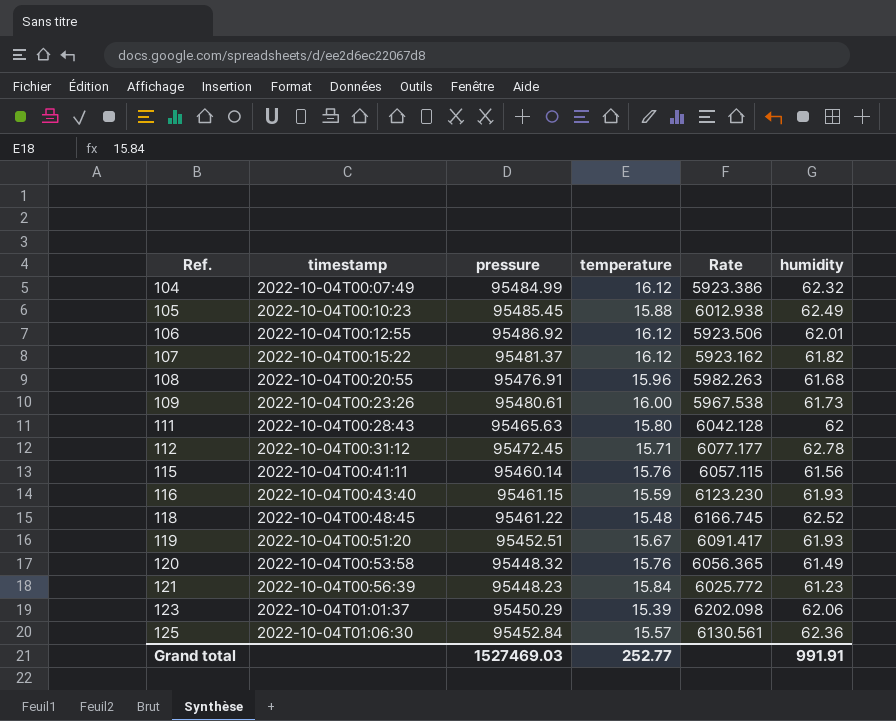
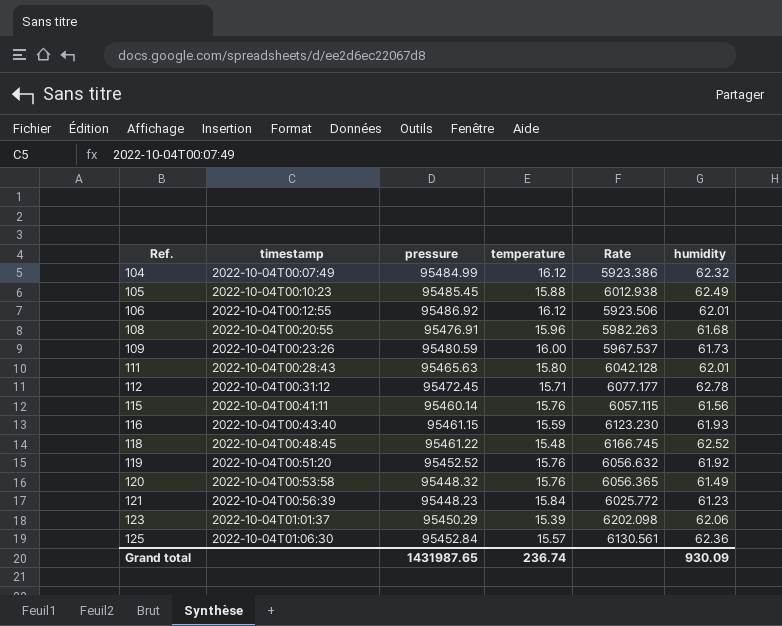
row 107: 2022-10-04T00:15:22 | 95481.37 | 16.12 | 5923.162 | 61.82 -> none
109 | pressure: 95480.61 -> 95480.59
109 | Rate: 5967.538 -> 5967.537
111 | humidity: 62 -> 62.01
119 | pressure: 95452.51 -> 95452.52
119 | temperature: 15.67 -> 15.76
119 | Rate: 6091.417 -> 6056.632
119 | humidity: 61.93 -> 61.92
Grand total | pressure: 1527469.03 -> 1431987.65
Grand total | temperature: 252.77 -> 236.74
Grand total | humidity: 991.91 -> 930.09

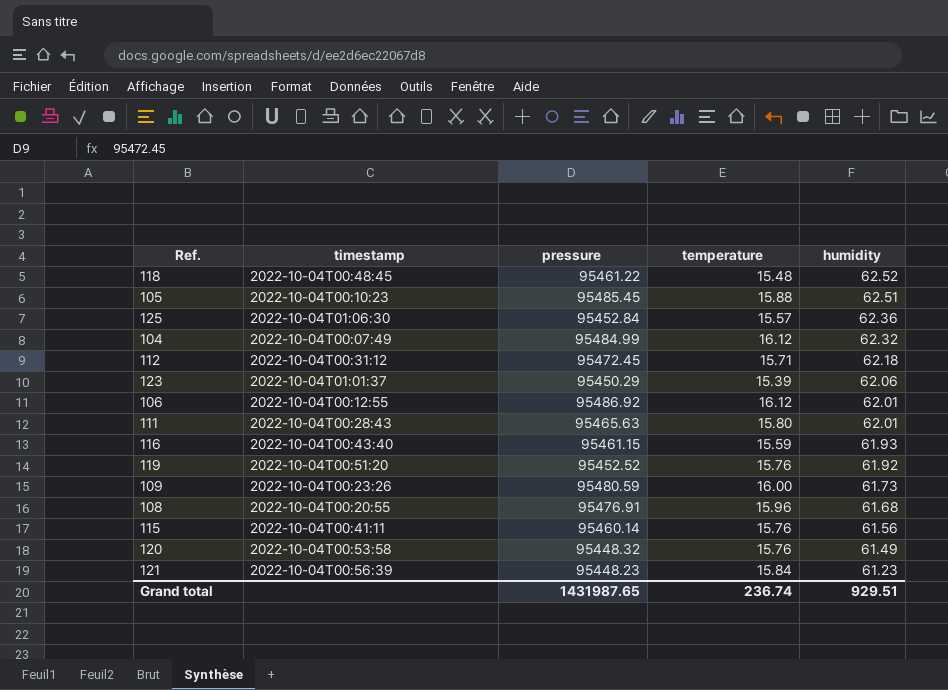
row order: Ref. ascending -> humidity descending
column Rate | formula: [pressure] / [temperature] -> none
105 | humidity: 62.49 -> 62.51
112 | humidity: 62.78 -> 62.18
Grand total | humidity: 930.09 -> 929.51

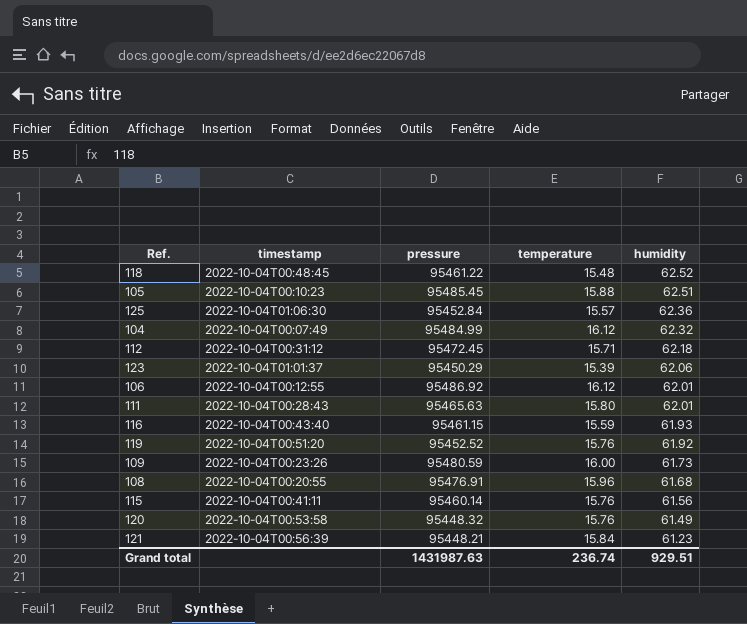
121 | pressure: 95448.23 -> 95448.21
Grand total | pressure: 1431987.65 -> 1431987.63

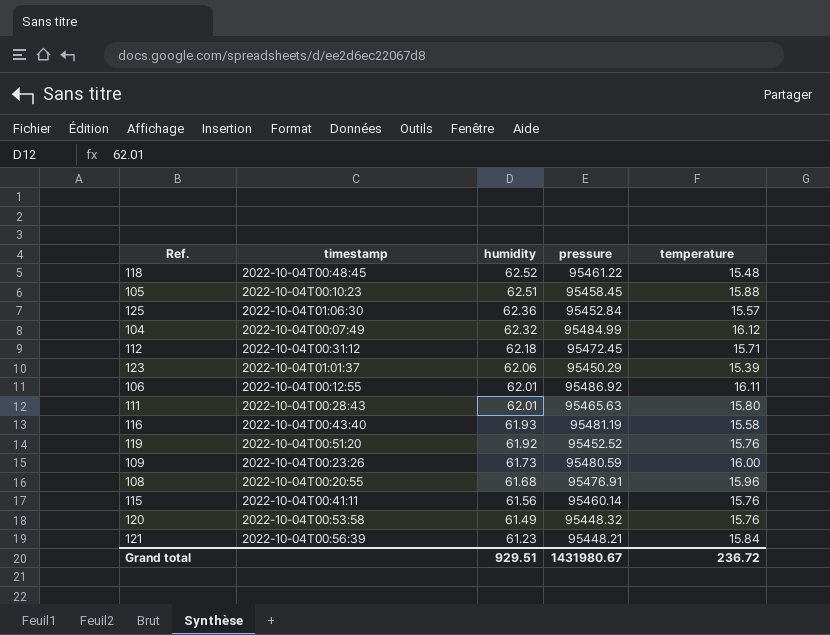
column humidity | position: 5 -> 3
105 | pressure: 95485.45 -> 95458.45
106 | temperature: 16.12 -> 16.11
116 | pressure: 95461.15 -> 95481.19
116 | temperature: 15.59 -> 15.58
Grand total | pressure: 1431987.63 -> 1431980.67
Grand total | temperature: 236.74 -> 236.72

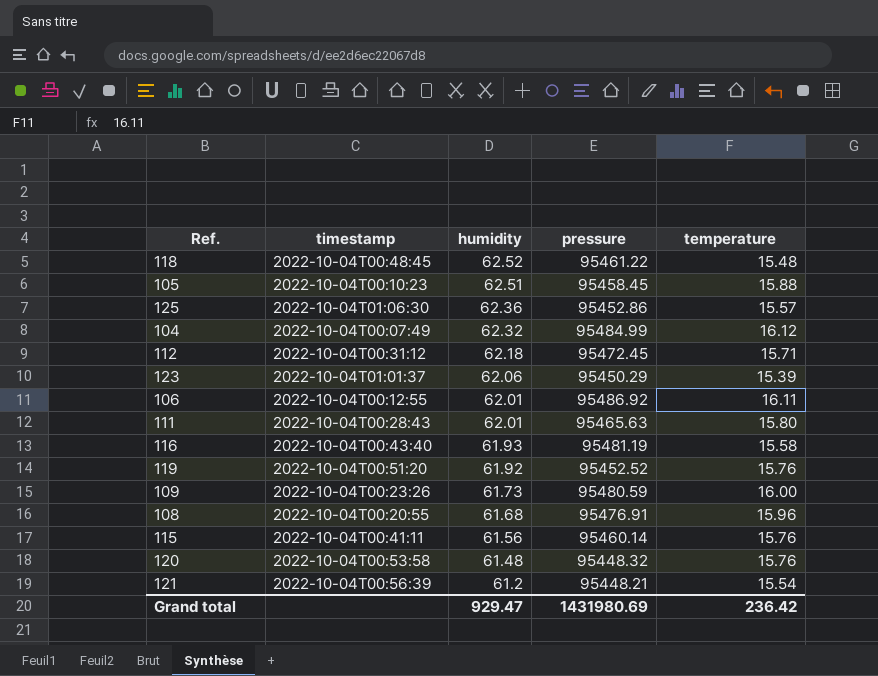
125 | pressure: 95452.84 -> 95452.86
120 | humidity: 61.49 -> 61.48
121 | humidity: 61.23 -> 61.2
121 | temperature: 15.84 -> 15.54
Grand total | humidity: 929.51 -> 929.47
Grand total | pressure: 1431980.67 -> 1431980.69
Grand total | temperature: 236.72 -> 236.42

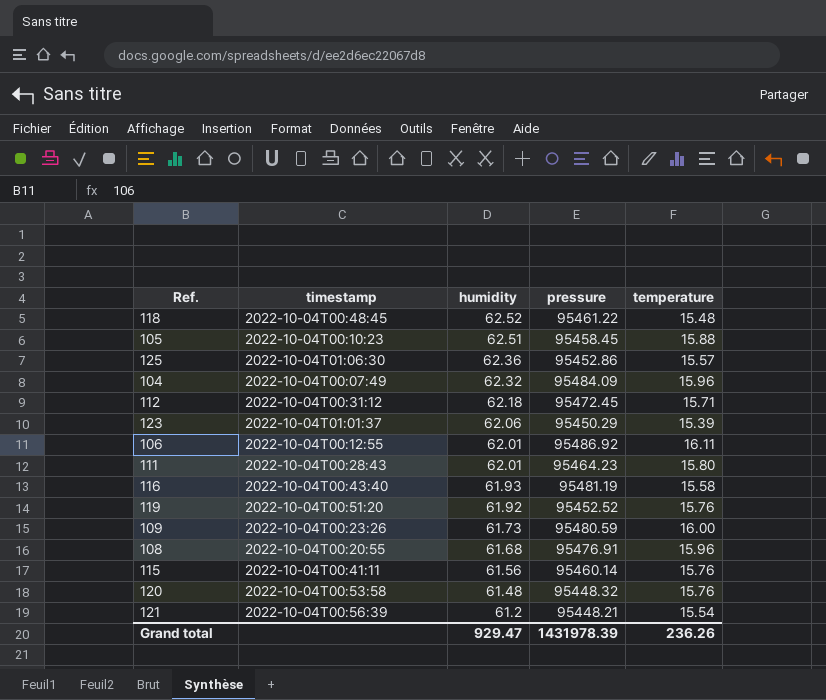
104 | pressure: 95484.99 -> 95484.09
104 | temperature: 16.12 -> 15.96
111 | pressure: 95465.63 -> 95464.23
Grand total | pressure: 1431980.69 -> 1431978.39
Grand total | temperature: 236.42 -> 236.26

